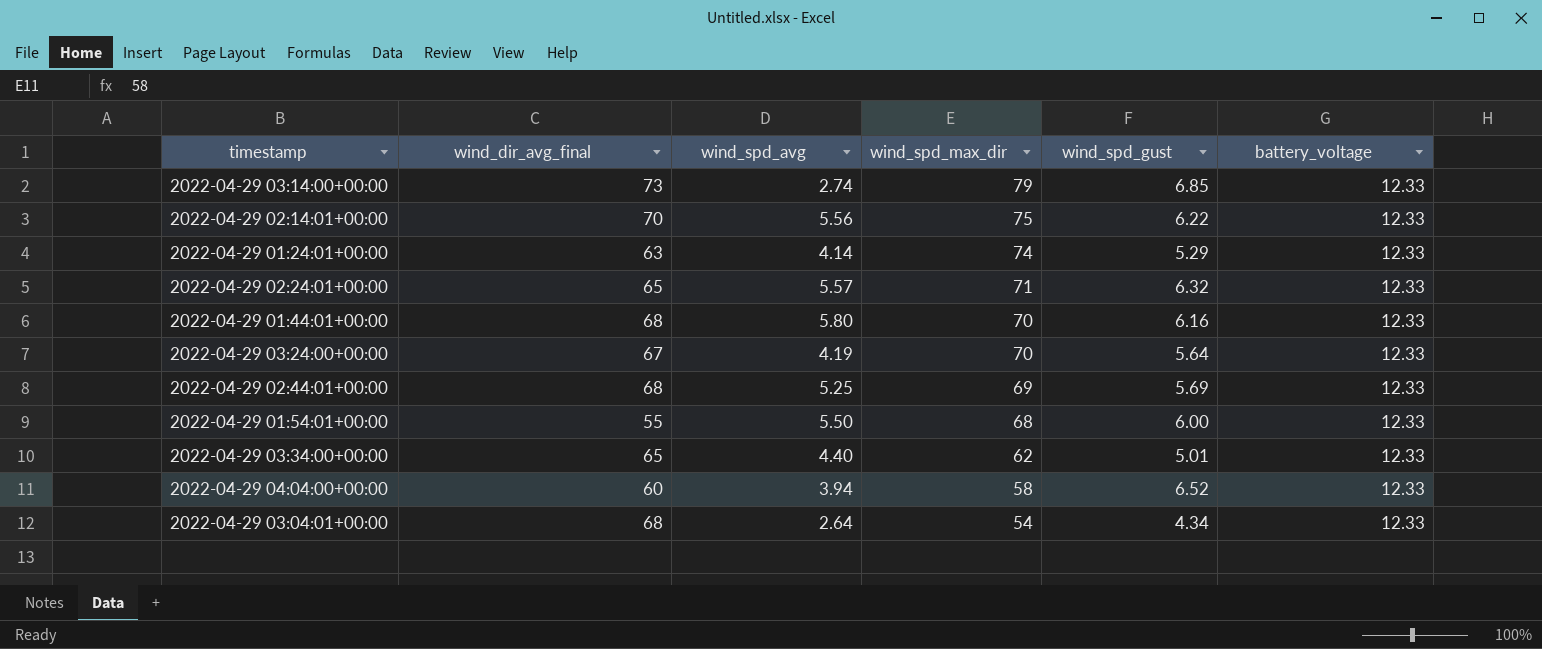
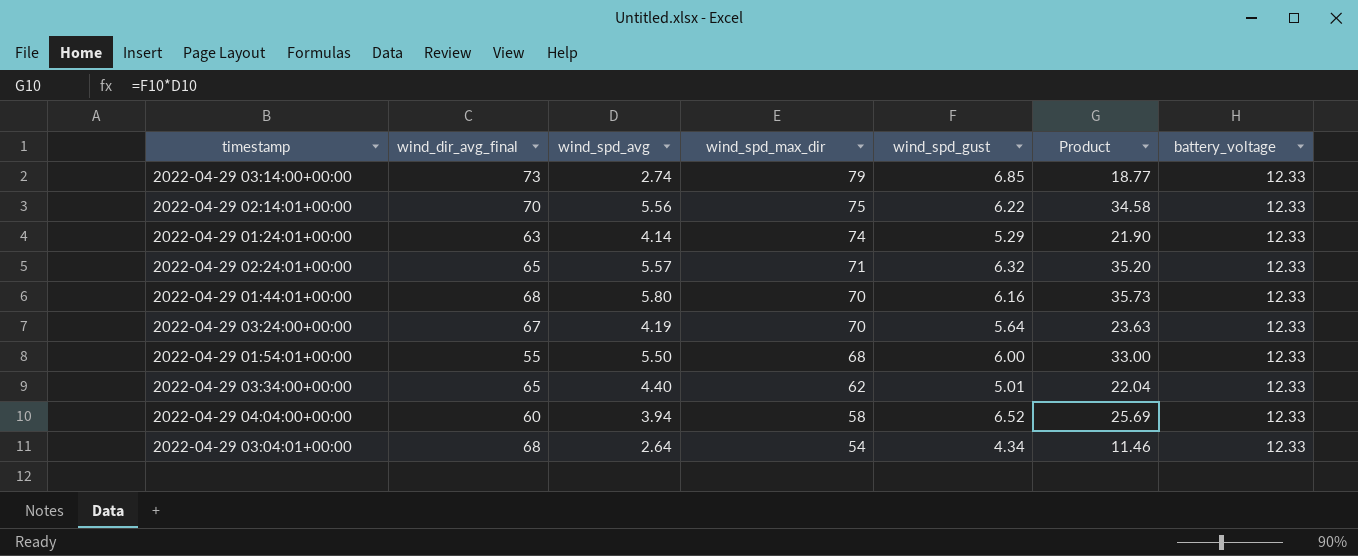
column Product | formula: none -> [wind_spd_avg] * [wind_spd_gust]
row 2022-04-29 02:44:01+00:00: 68 | 5.25 | 69 | 5.69 | 12.33 -> none

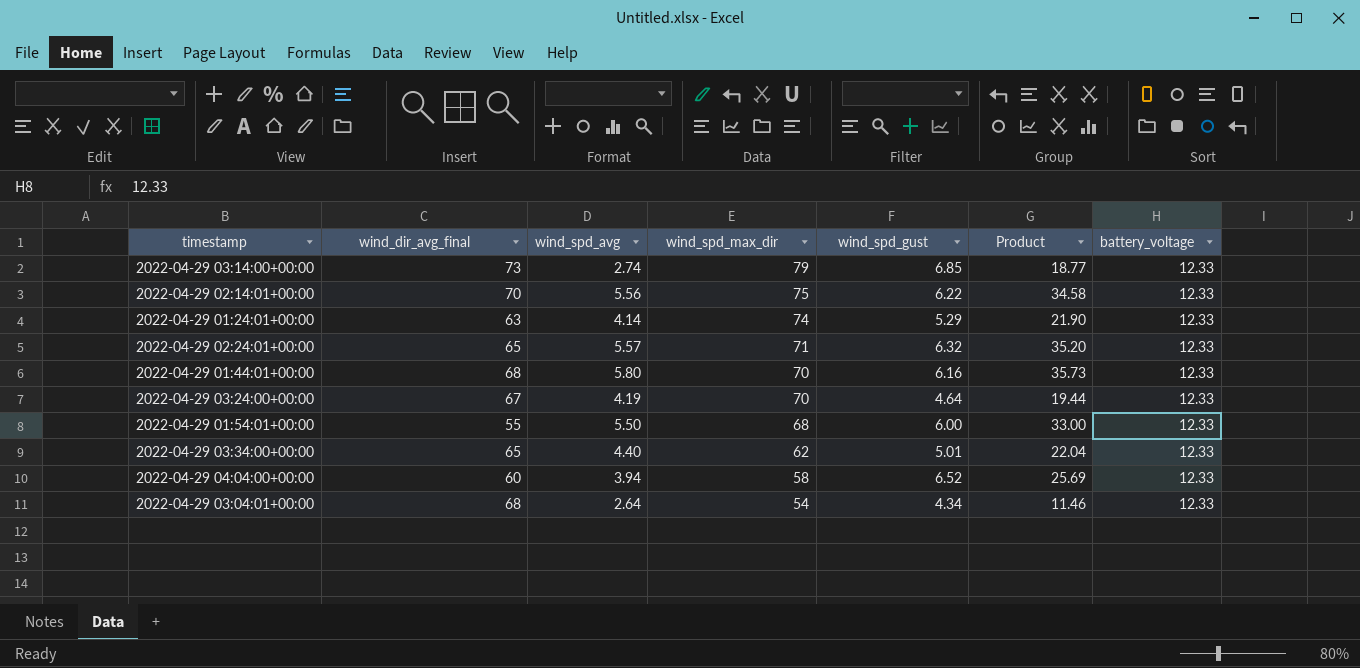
2022-04-29 03:24:00+00:00 | wind_spd_gust: 5.64 -> 4.64
2022-04-29 03:24:00+00:00 | Product: 23.63 -> 19.44

